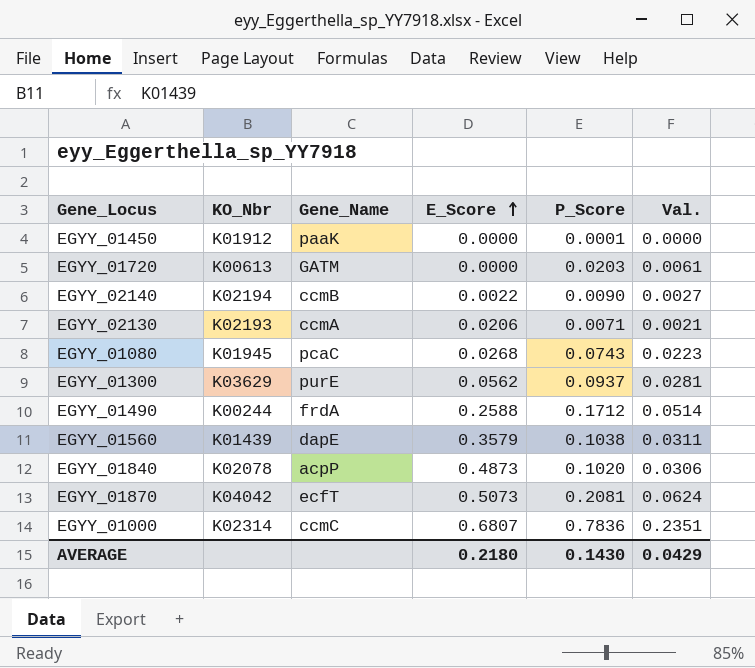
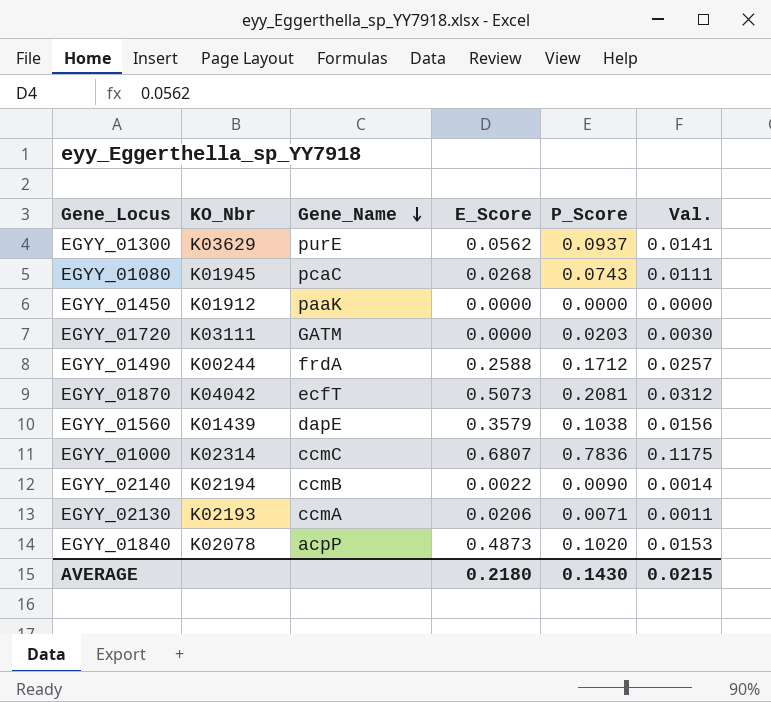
row order: E_Score ascending -> Gene_Name descending
column Val. | formula: [P_Score] * 0.3 -> [P_Score] * 0.15
EGYY_01450 | P_Score: 0.0001 -> 0.0000
EGYY_01720 | KO_Nbr: K00613 -> K03111
AVERAGE | Val.: 0.0429 -> 0.0215

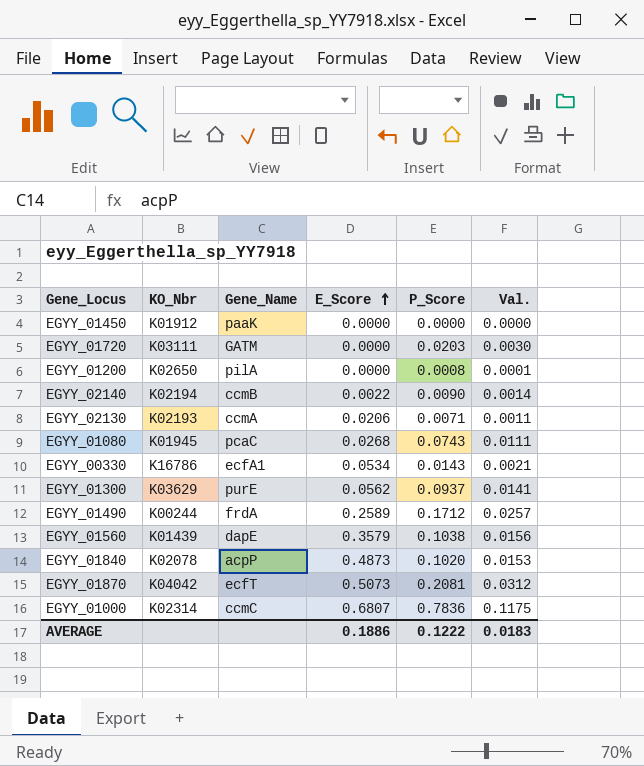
row order: Gene_Name descending -> E_Score ascending
row EGYY_01200: none -> K02650 | pilA | 0.0000 | 0.0008 | 0.0001
row EGYY_00330: none -> K16786 | ecfA1 | 0.0534 | 0.0143 | 0.0021
EGYY_01490 | E_Score: 0.2588 -> 0.2589
AVERAGE | E_Score: 0.2180 -> 0.1886
AVERAGE | P_Score: 0.1430 -> 0.1222
AVERAGE | Val.: 0.0215 -> 0.0183

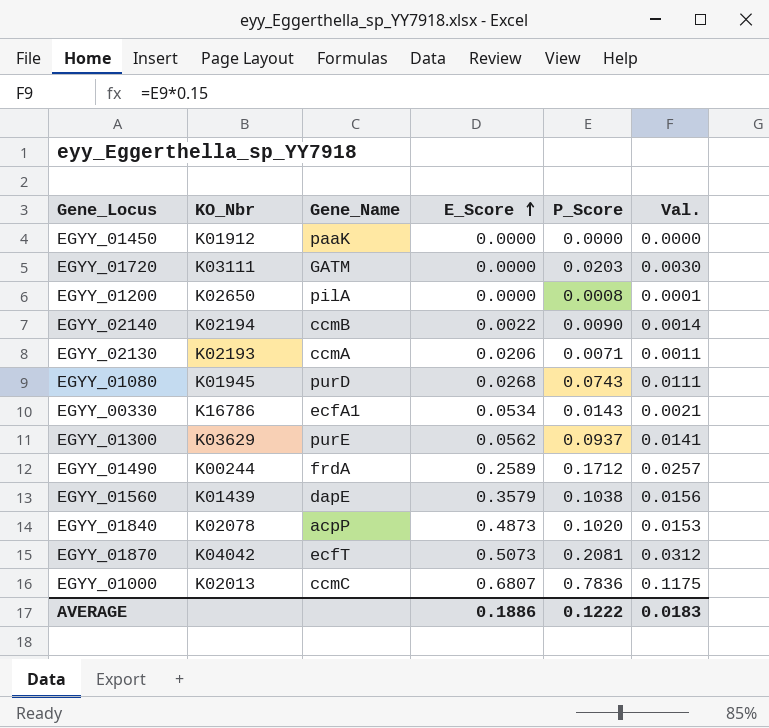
EGYY_01080 | Gene_Name: pcaC -> purD
EGYY_01000 | KO_Nbr: K02314 -> K02013

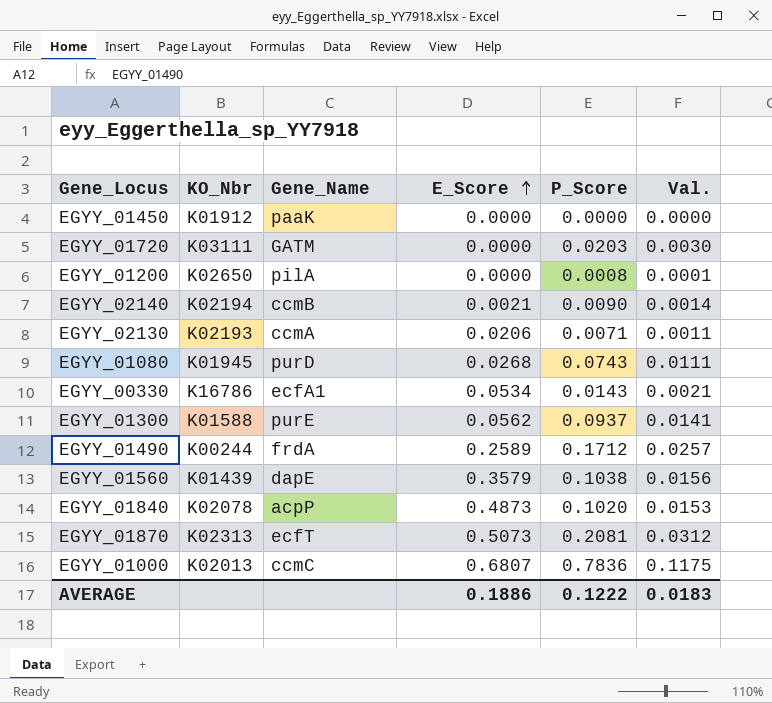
EGYY_02140 | E_Score: 0.0022 -> 0.0021
EGYY_01300 | KO_Nbr: K03629 -> K01588
EGYY_01870 | KO_Nbr: K04042 -> K02313

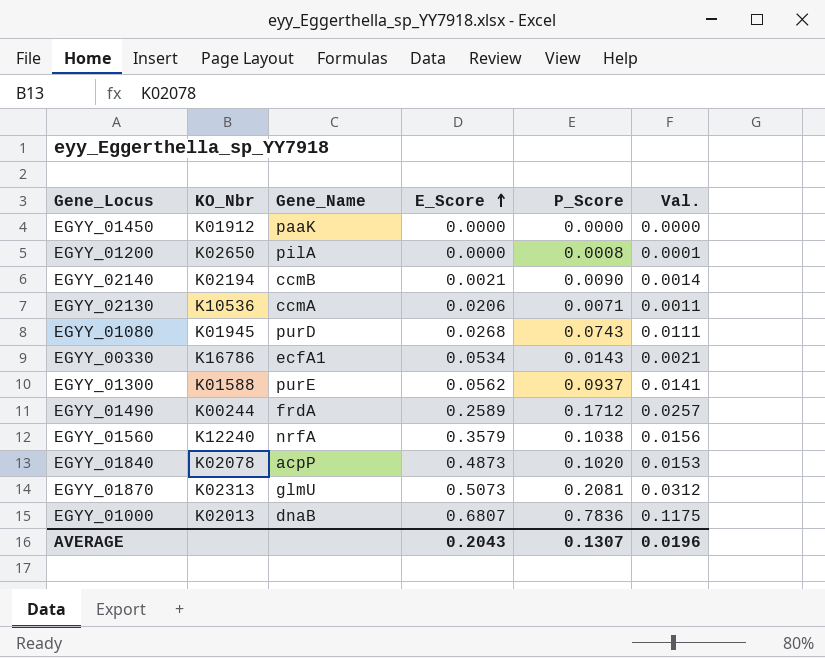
row EGYY_01720: K03111 | GATM | 0.0000 | 0.0203 | 0.0030 -> none
EGYY_02130 | KO_Nbr: K02193 -> K10536
EGYY_01560 | KO_Nbr: K01439 -> K12240
EGYY_01560 | Gene_Name: dapE -> nrfA
EGYY_01870 | Gene_Name: ecfT -> glmU
EGYY_01000 | Gene_Name: ccmC -> dnaB
AVERAGE | E_Score: 0.1886 -> 0.2043
AVERAGE | P_Score: 0.1222 -> 0.1307
AVERAGE | Val.: 0.0183 -> 0.0196

